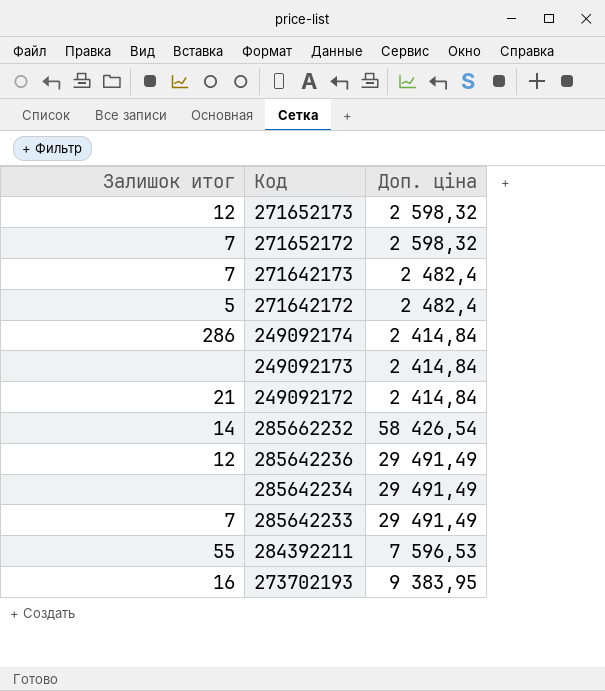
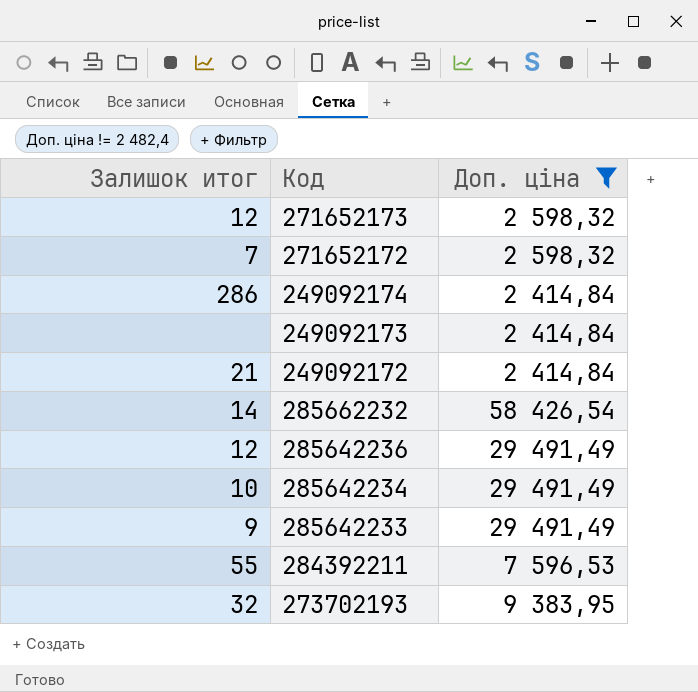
filter: none -> Доп. ціна != 2 482,4
285642234 | Залишок итог: none -> 10
285642233 | Залишок итог: 7 -> 9
273702193 | Залишок итог: 16 -> 32

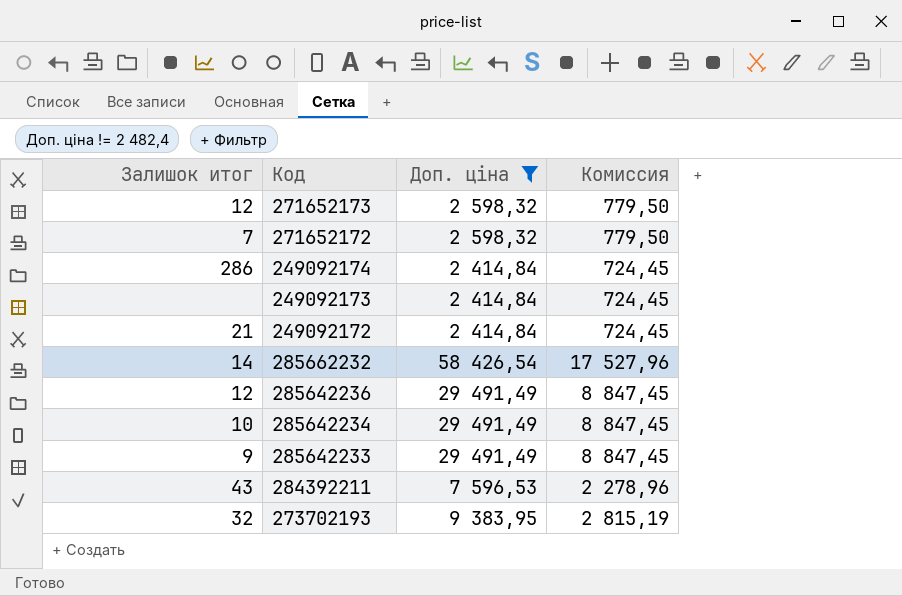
column Комиссия | formula: none -> [Доп. ціна] * 0,3
284392211 | Залишок итог: 55 -> 43

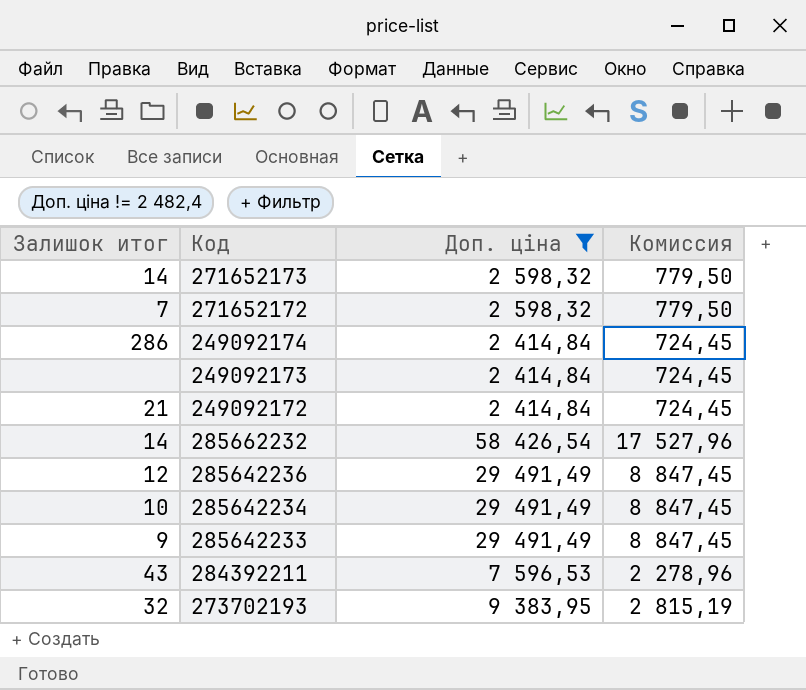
271652173 | Залишок итог: 12 -> 14

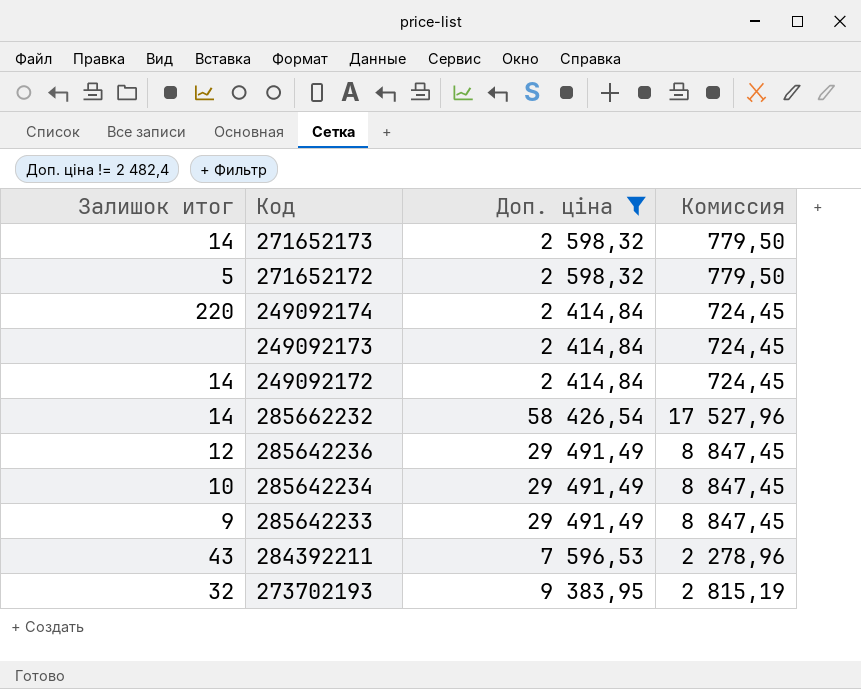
271652172 | Залишок итог: 7 -> 5
249092174 | Залишок итог: 286 -> 220
249092172 | Залишок итог: 21 -> 14

